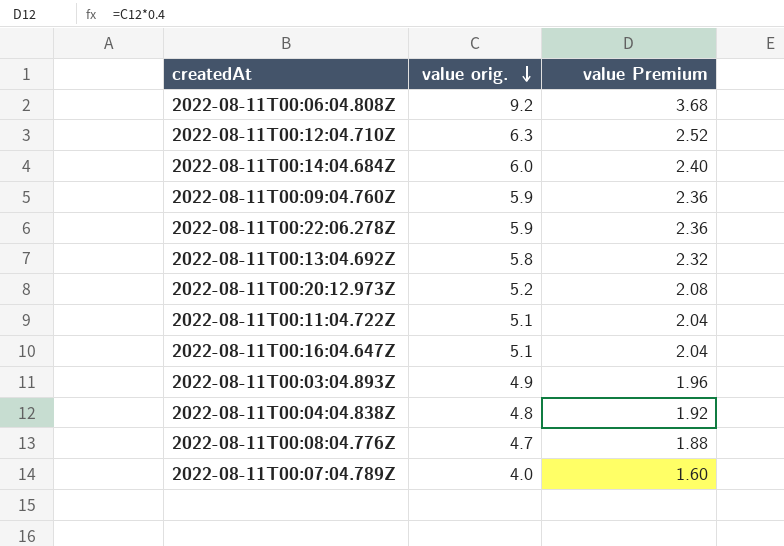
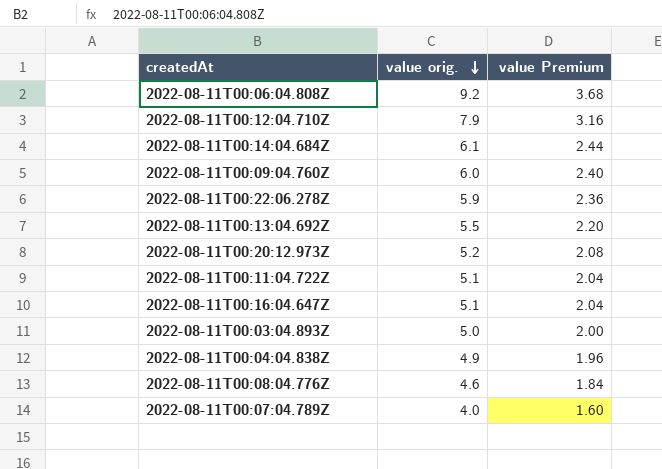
2022-08-11T00:12:04.710Z | value orig.: 6.3 -> 7.9
2022-08-11T00:12:04.710Z | value Premium: 2.52 -> 3.16
2022-08-11T00:14:04.684Z | value orig.: 6.0 -> 6.1
2022-08-11T00:14:04.684Z | value Premium: 2.40 -> 2.44
2022-08-11T00:09:04.760Z | value orig.: 5.9 -> 6.0
2022-08-11T00:09:04.760Z | value Premium: 2.36 -> 2.40
2022-08-11T00:13:04.692Z | value orig.: 5.8 -> 5.5
2022-08-11T00:13:04.692Z | value Premium: 2.32 -> 2.20
2022-08-11T00:03:04.893Z | value orig.: 4.9 -> 5.0
2022-08-11T00:03:04.893Z | value Premium: 1.96 -> 2.00
2022-08-11T00:04:04.838Z | value orig.: 4.8 -> 4.9
2022-08-11T00:04:04.838Z | value Premium: 1.92 -> 1.96
2022-08-11T00:08:04.776Z | value orig.: 4.7 -> 4.6
2022-08-11T00:08:04.776Z | value Premium: 1.88 -> 1.84

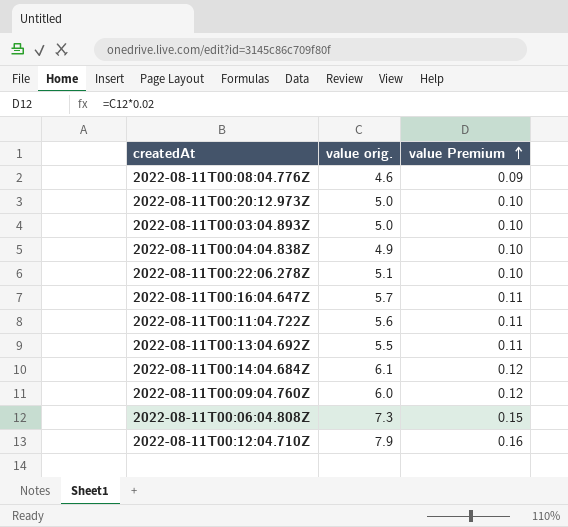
row order: value orig. descending -> value Premium ascending
column value Premium | formula: [value orig.] * 0.4 -> [value orig.] * 0.02
row 2022-08-11T00:07:04.789Z: 4.0 | 1.60 -> none
2022-08-11T00:20:12.973Z | value orig.: 5.2 -> 5.0
2022-08-11T00:22:06.278Z | value orig.: 5.9 -> 5.1
2022-08-11T00:16:04.647Z | value orig.: 5.1 -> 5.7
2022-08-11T00:11:04.722Z | value orig.: 5.1 -> 5.6
2022-08-11T00:06:04.808Z | value orig.: 9.2 -> 7.3

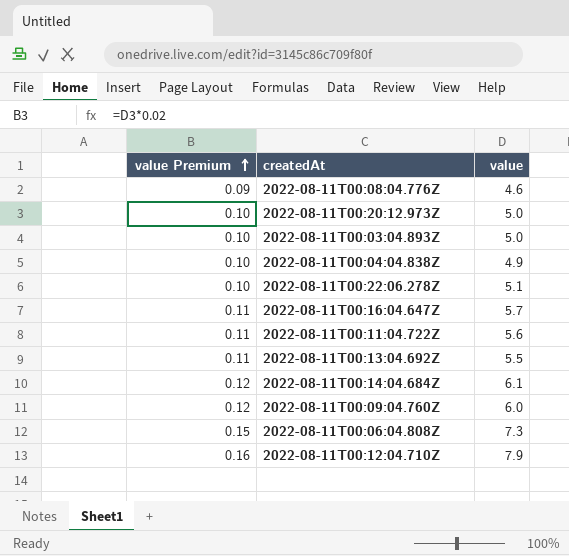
column value Premium | position: 3 -> 1
column name: value orig. -> value

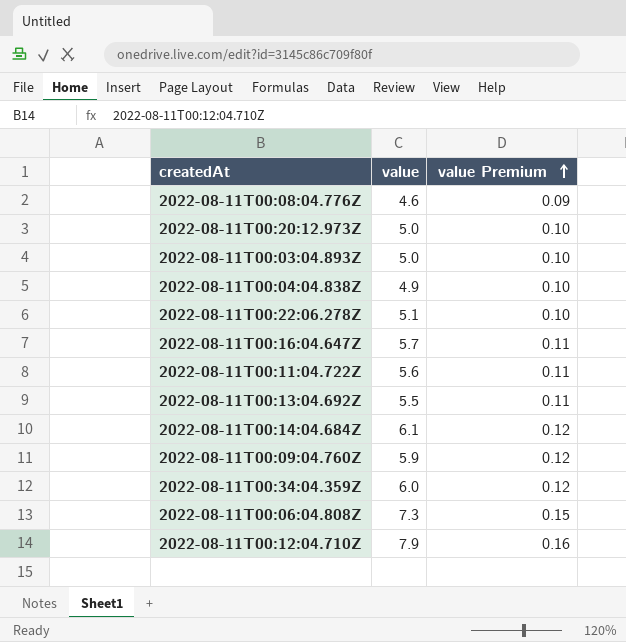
column value Premium | position: 1 -> 3
2022-08-11T00:09:04.760Z | value: 6.0 -> 5.9
row 2022-08-11T00:34:04.359Z: none -> 6.0 | 0.12

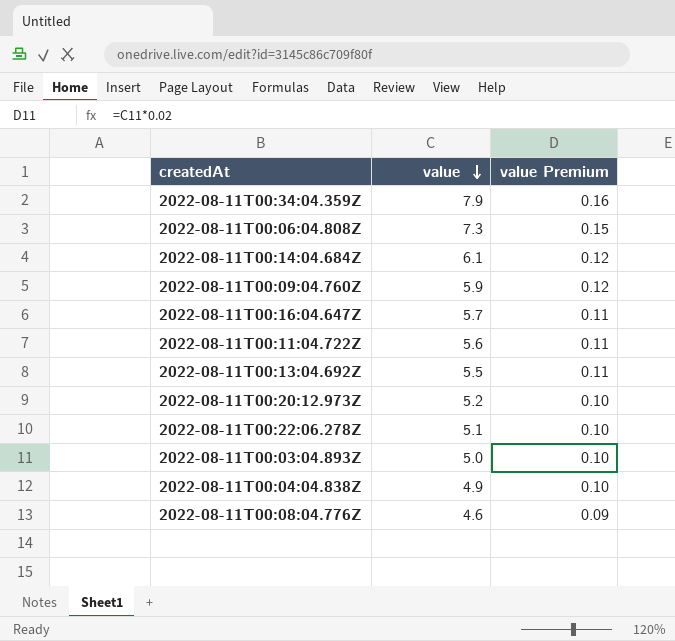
row order: value Premium ascending -> value descending
row 2022-08-11T00:12:04.710Z: 7.9 | 0.16 -> none
2022-08-11T00:34:04.359Z | value: 6.0 -> 7.9
2022-08-11T00:34:04.359Z | value Premium: 0.12 -> 0.16
2022-08-11T00:20:12.973Z | value: 5.0 -> 5.2

